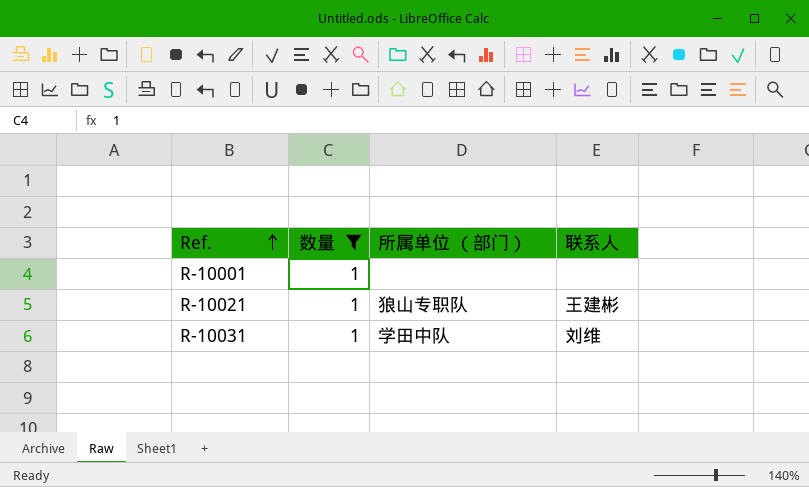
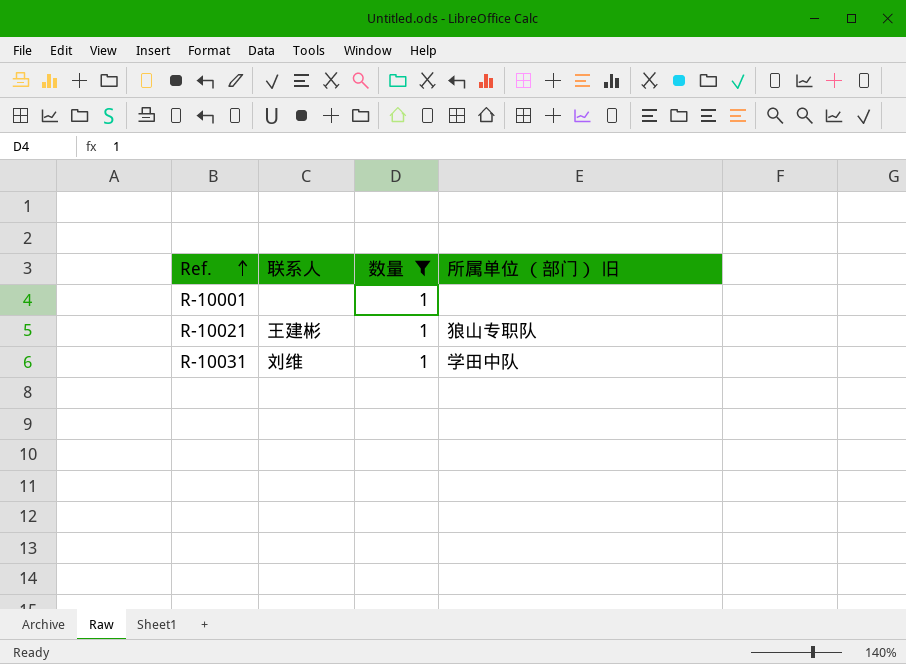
column 联系人 | position: 4 -> 2
column name: 所属单位 （部门） -> 所属单位 （部门） 旧

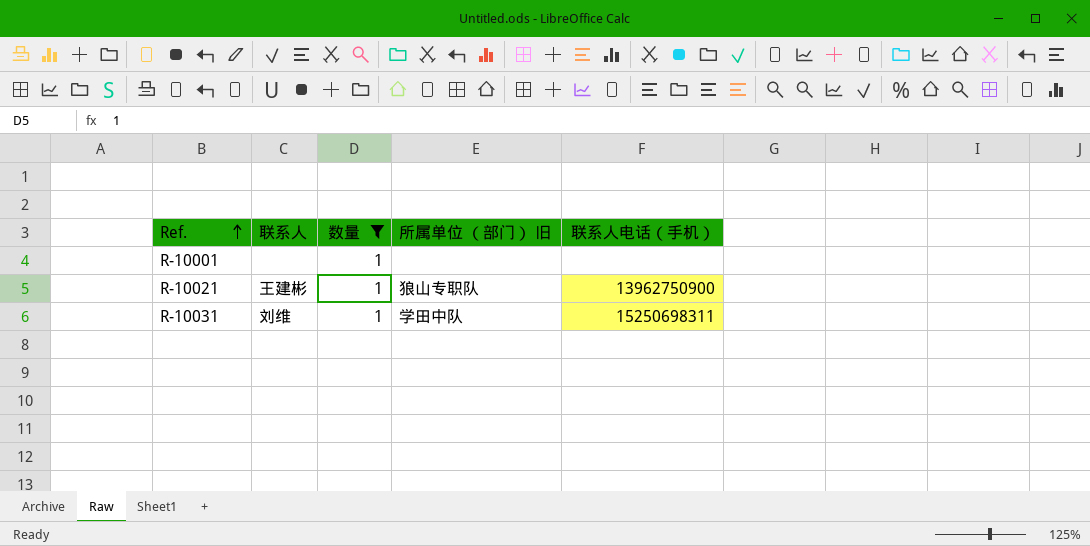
column 联系人电话（手机） | position: none -> 5

